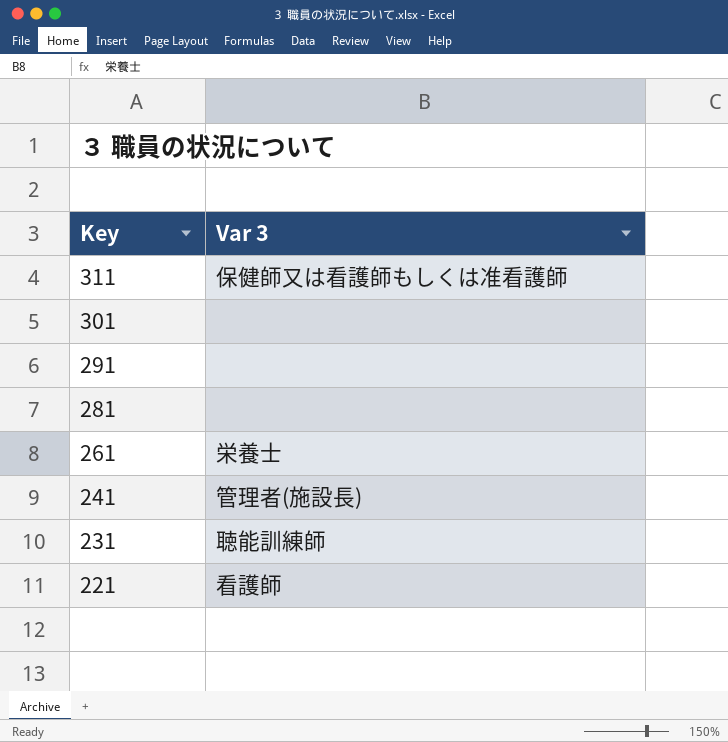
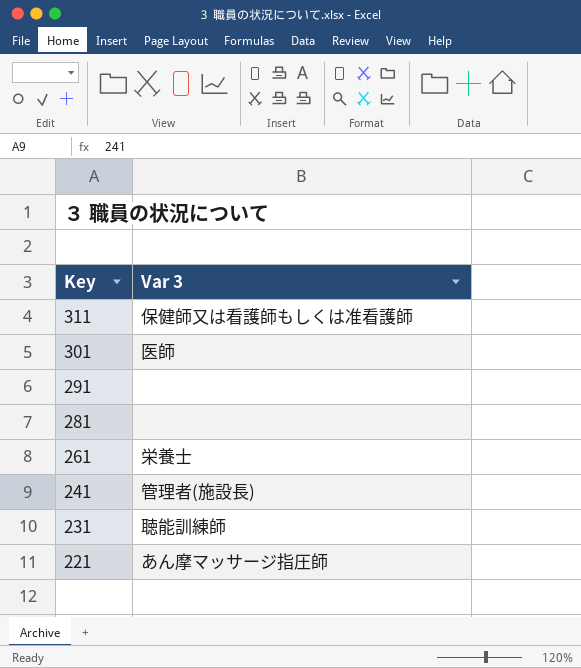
301 | Var 3: none -> 医師
221 | Var 3: 看護師 -> あん摩マッサージ指圧師

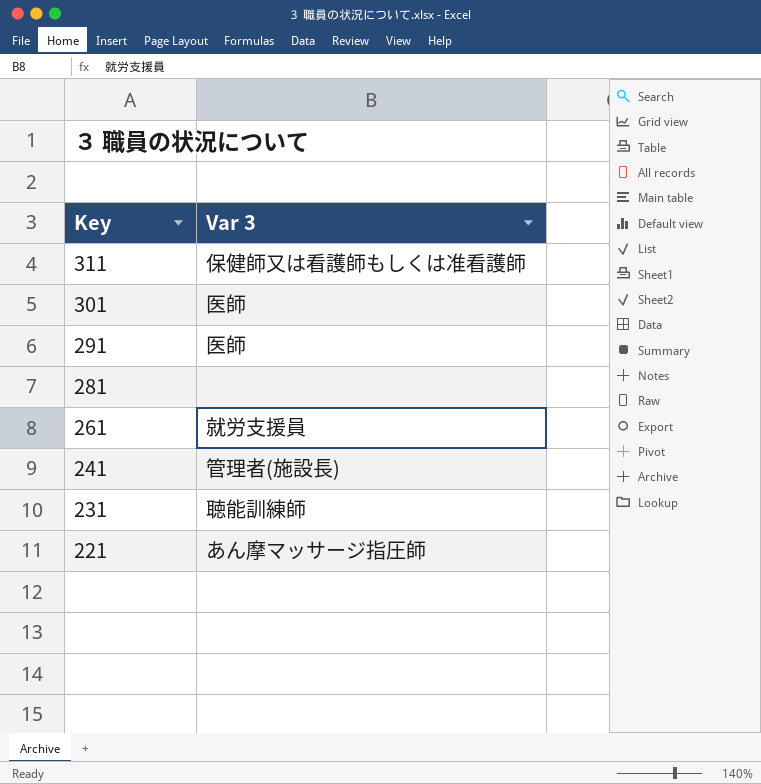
291 | Var 3: none -> 医師
261 | Var 3: 栄養士 -> 就労支援員

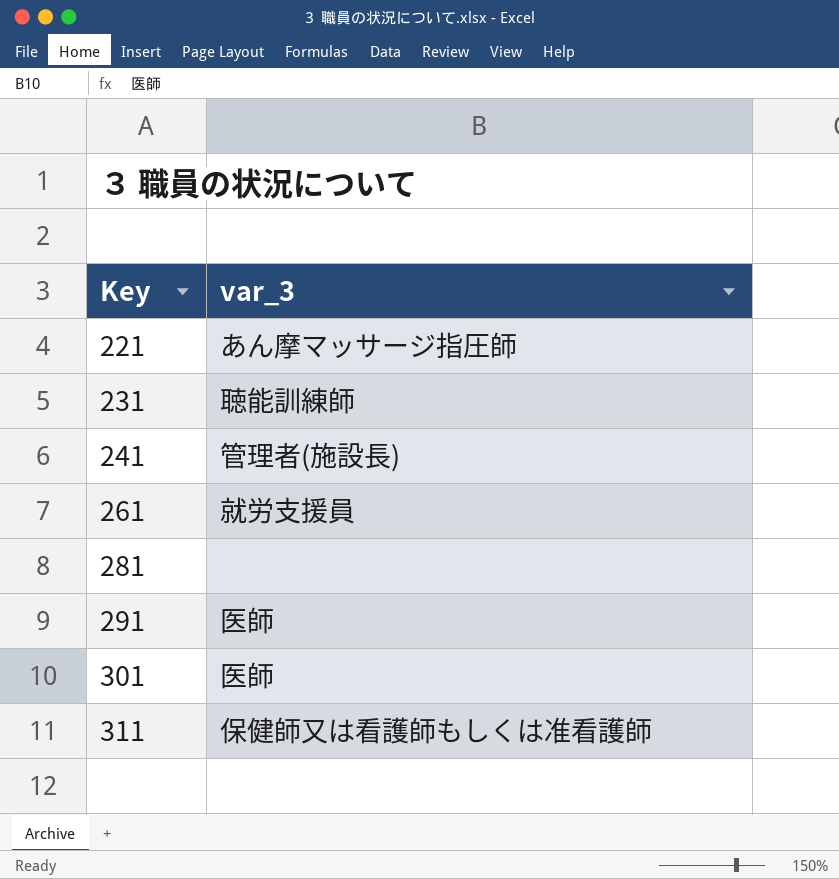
row order: Key descending -> Key ascending
column name: Var 3 -> var_3

